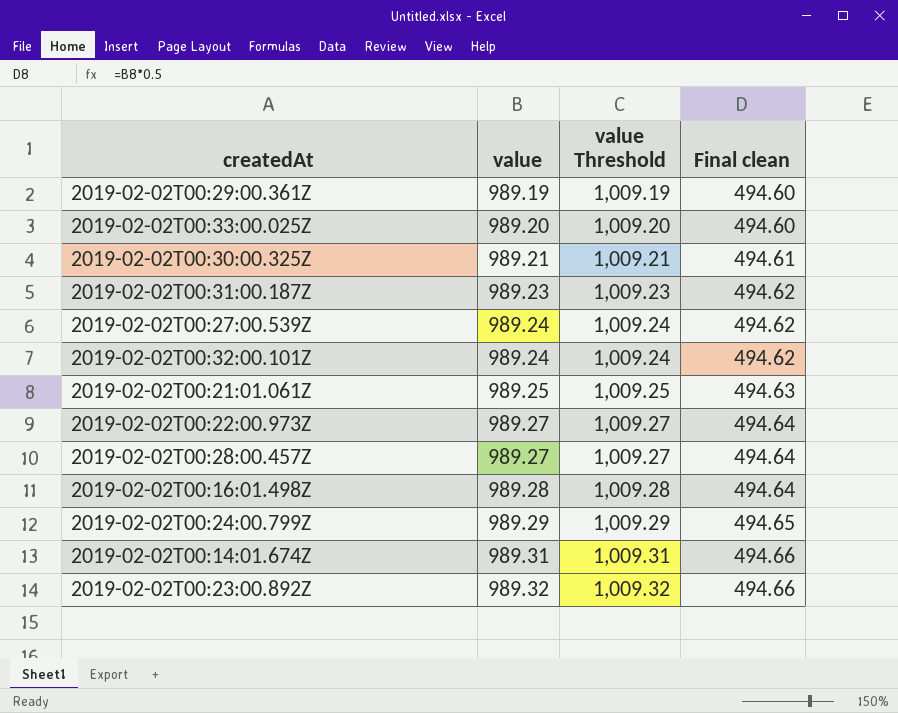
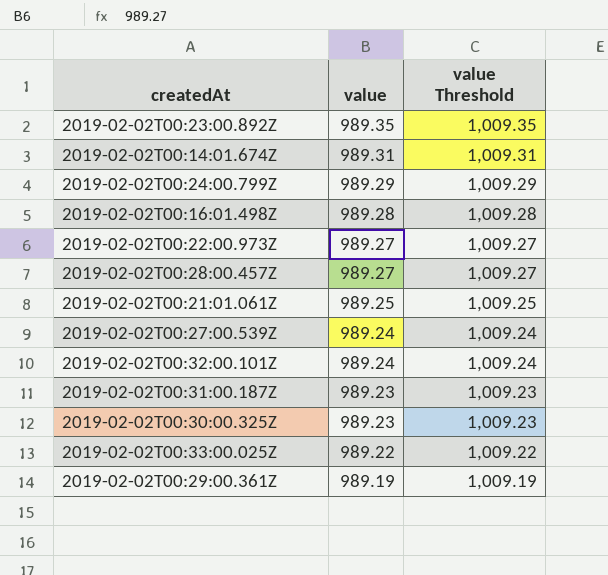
row order: value ascending -> value descending
column Final clean | formula: [value] * 0.5 -> none
2019-02-02T00:23:00.892Z | value: 989.32 -> 989.35
2019-02-02T00:23:00.892Z | value Threshold: 1,009.32 -> 1,009.35
2019-02-02T00:30:00.325Z | value: 989.21 -> 989.23
2019-02-02T00:30:00.325Z | value Threshold: 1,009.21 -> 1,009.23
2019-02-02T00:33:00.025Z | value: 989.20 -> 989.22
2019-02-02T00:33:00.025Z | value Threshold: 1,009.20 -> 1,009.22

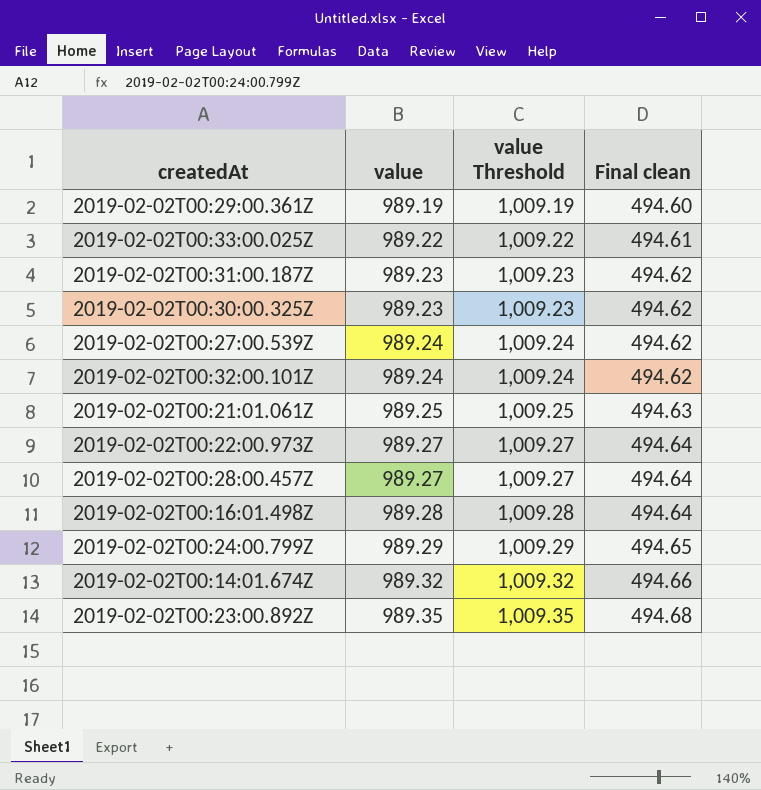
row order: value descending -> value ascending
column Final clean | formula: none -> [value] * 0.5
2019-02-02T00:14:01.674Z | value: 989.31 -> 989.32
2019-02-02T00:14:01.674Z | value Threshold: 1,009.31 -> 1,009.32

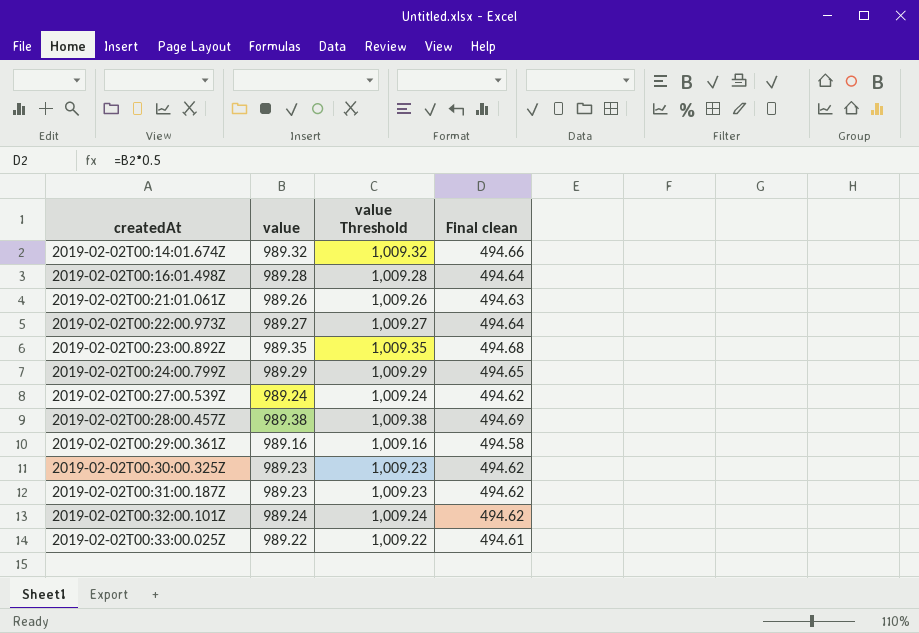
row order: value ascending -> createdAt ascending
2019-02-02T00:21:01.061Z | value: 989.25 -> 989.26
2019-02-02T00:21:01.061Z | value Threshold: 1,009.25 -> 1,009.26
2019-02-02T00:28:00.457Z | value: 989.27 -> 989.38
2019-02-02T00:28:00.457Z | value Threshold: 1,009.27 -> 1,009.38
2019-02-02T00:28:00.457Z | Final clean: 494.64 -> 494.69
2019-02-02T00:29:00.361Z | value: 989.19 -> 989.16
2019-02-02T00:29:00.361Z | value Threshold: 1,009.19 -> 1,009.16
2019-02-02T00:29:00.361Z | Final clean: 494.60 -> 494.58

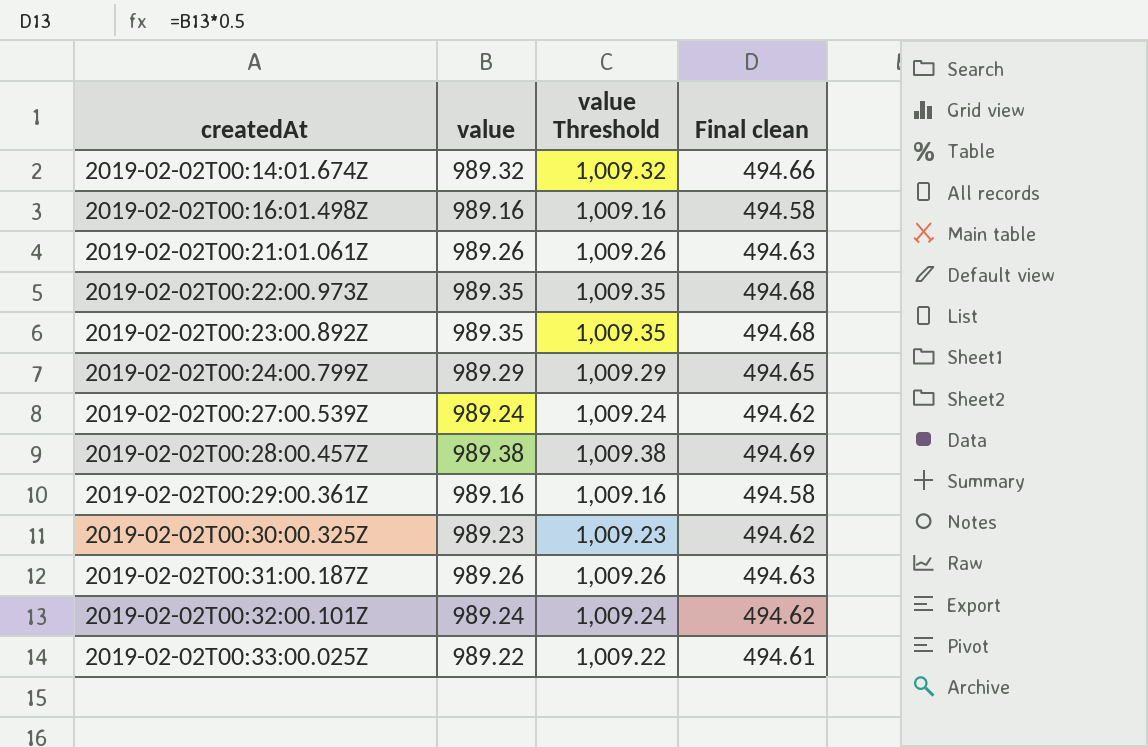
2019-02-02T00:16:01.498Z | value: 989.28 -> 989.16
2019-02-02T00:16:01.498Z | value Threshold: 1,009.28 -> 1,009.16
2019-02-02T00:16:01.498Z | Final clean: 494.64 -> 494.58
2019-02-02T00:22:00.973Z | value: 989.27 -> 989.35
2019-02-02T00:22:00.973Z | value Threshold: 1,009.27 -> 1,009.35
2019-02-02T00:22:00.973Z | Final clean: 494.64 -> 494.68
2019-02-02T00:31:00.187Z | value: 989.23 -> 989.26
2019-02-02T00:31:00.187Z | value Threshold: 1,009.23 -> 1,009.26
2019-02-02T00:31:00.187Z | Final clean: 494.62 -> 494.63

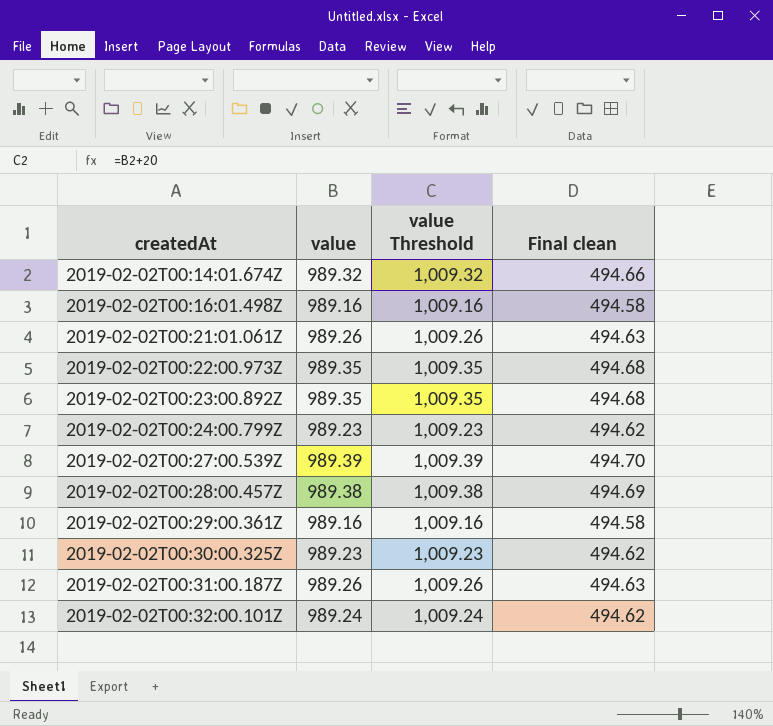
row 2019-02-02T00:33:00.025Z: 989.22 | 1,009.22 | 494.61 -> none
2019-02-02T00:24:00.799Z | value: 989.29 -> 989.23
2019-02-02T00:24:00.799Z | value Threshold: 1,009.29 -> 1,009.23
2019-02-02T00:24:00.799Z | Final clean: 494.65 -> 494.62
2019-02-02T00:27:00.539Z | value: 989.24 -> 989.39
2019-02-02T00:27:00.539Z | value Threshold: 1,009.24 -> 1,009.39
2019-02-02T00:27:00.539Z | Final clean: 494.62 -> 494.70

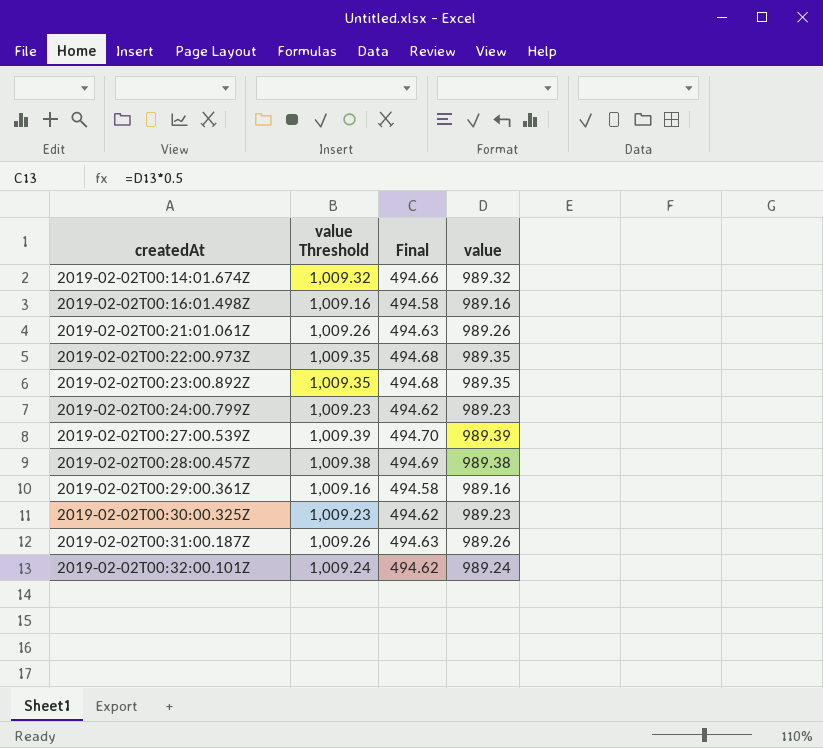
column name: Final clean -> Final
column value | position: 2 -> 4

